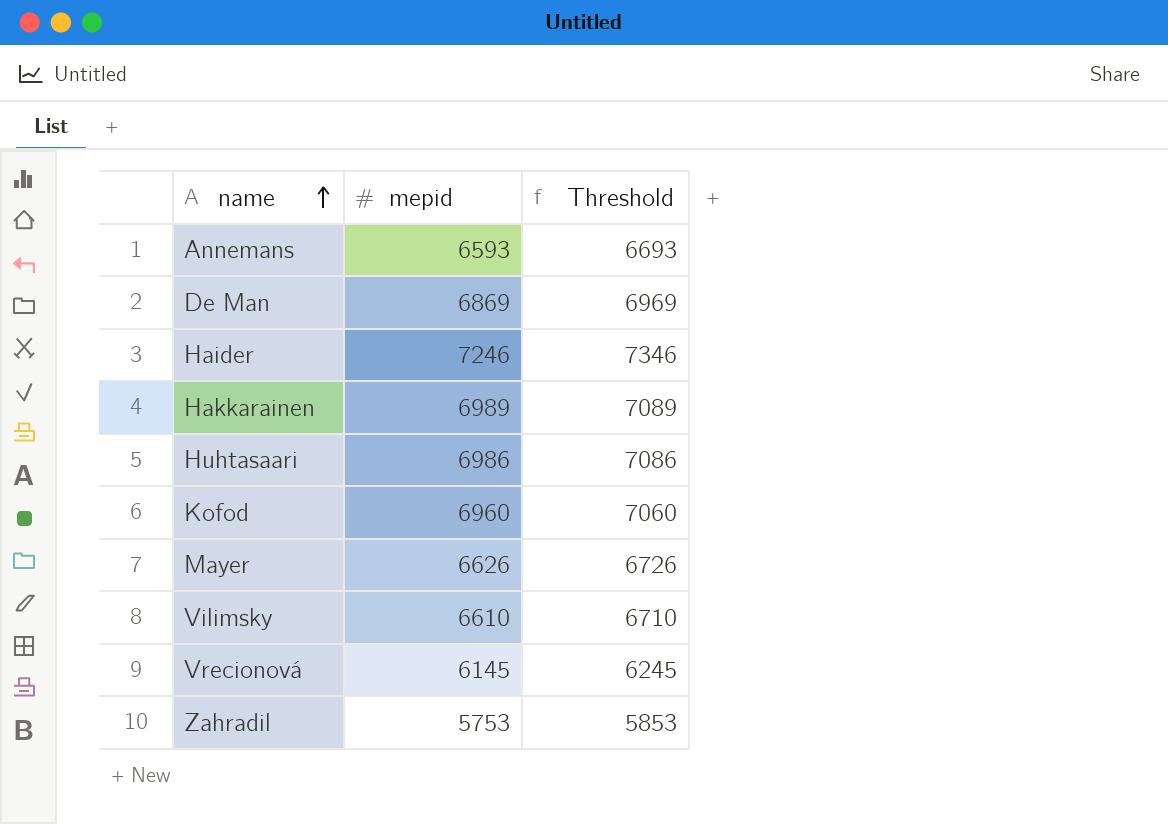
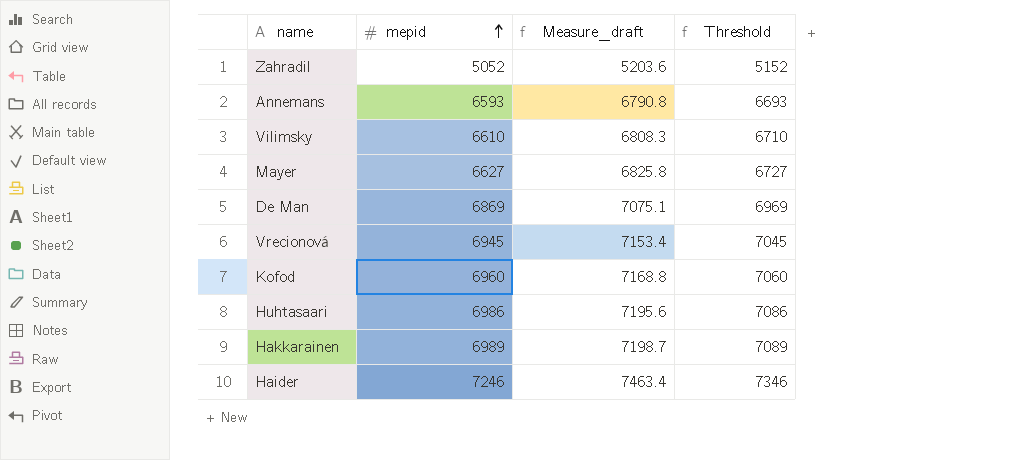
row order: name ascending -> mepid ascending
column Measure_draft | formula: none -> [mepid] * 1.03
Zahradil | mepid: 5753 -> 5052
Zahradil | Threshold: 5853 -> 5152
Mayer | mepid: 6626 -> 6627
Mayer | Threshold: 6726 -> 6727
Vrecionová | mepid: 6145 -> 6945
Vrecionová | Threshold: 6245 -> 7045

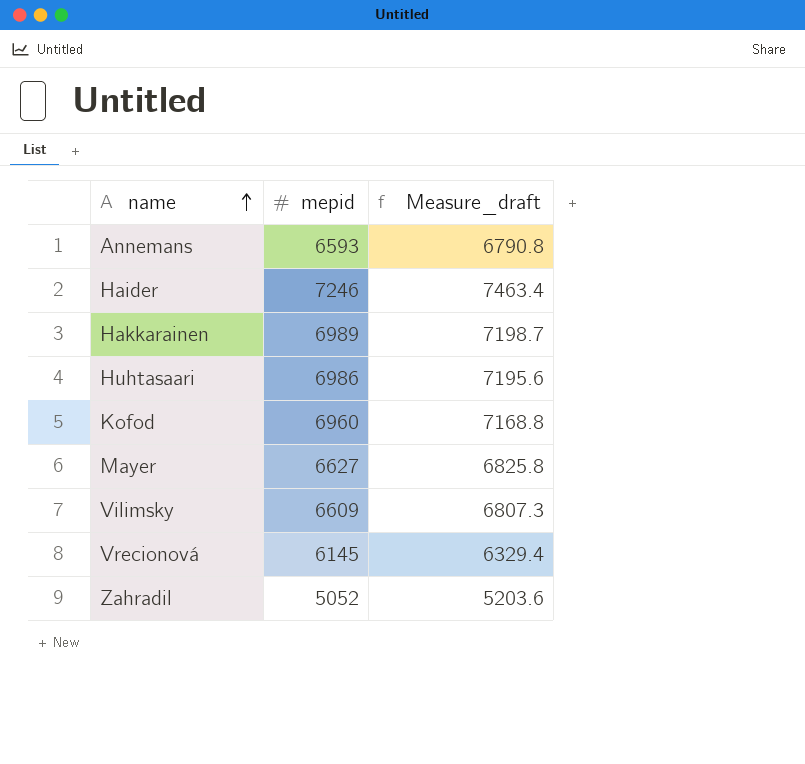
row order: mepid ascending -> name ascending
column Threshold | formula: [mepid] + 100 -> none
row De Man: 6869 | 7075.1 | 6969 -> none
Vilimsky | mepid: 6610 -> 6609
Vilimsky | Measure_draft: 6808.3 -> 6807.3
Vrecionová | mepid: 6945 -> 6145
Vrecionová | Measure_draft: 7153.4 -> 6329.4

